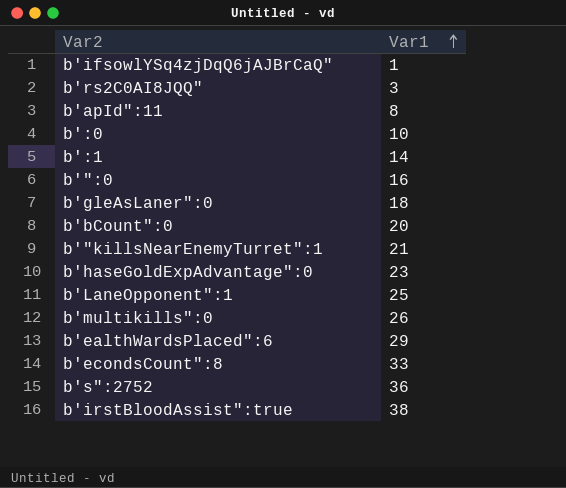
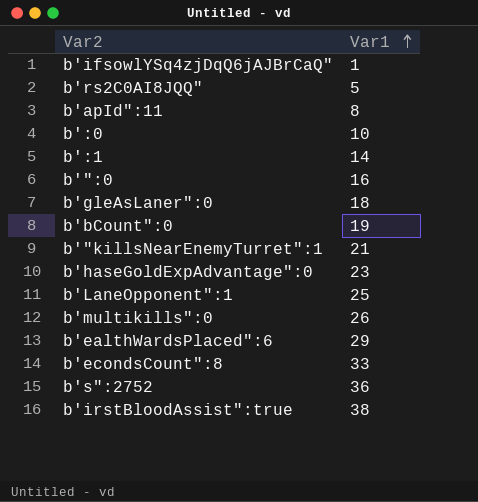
b'rs2C0AI8JQQ" | Var1: 3 -> 5
b'bCount":0 | Var1: 20 -> 19

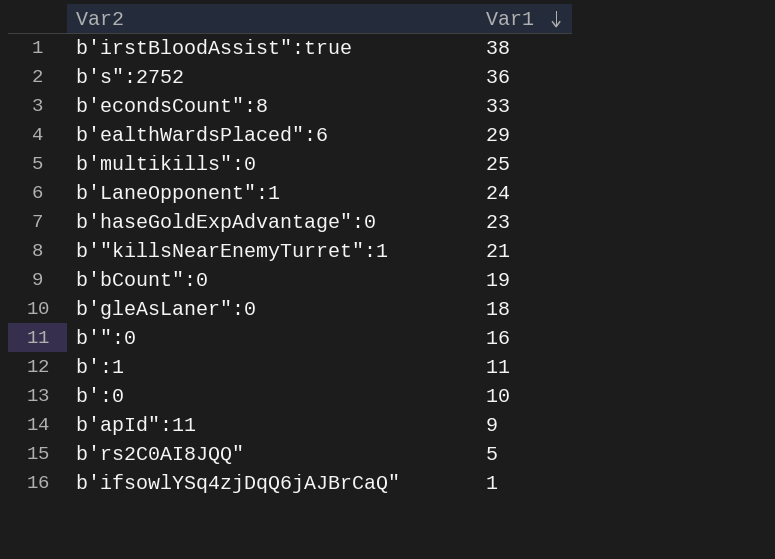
row order: Var1 ascending -> Var1 descending
b'multikills":0 | Var1: 26 -> 25
b'LaneOpponent":1 | Var1: 25 -> 24
b':1 | Var1: 14 -> 11
b'apId":11 | Var1: 8 -> 9

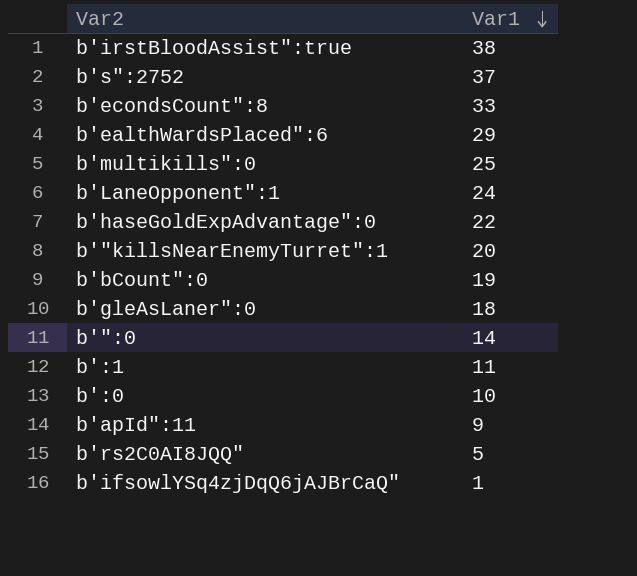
b's":2752 | Var1: 36 -> 37
b'haseGoldExpAdvantage":0 | Var1: 23 -> 22
b'"killsNearEnemyTurret":1 | Var1: 21 -> 20
b'":0 | Var1: 16 -> 14

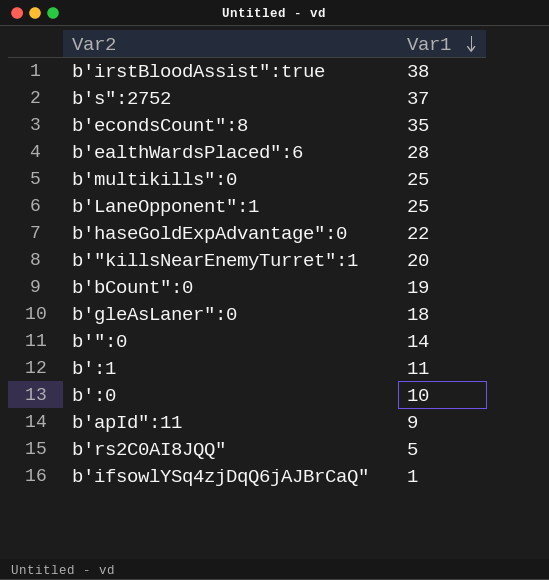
b'econdsCount":8 | Var1: 33 -> 35
b'ealthWardsPlaced":6 | Var1: 29 -> 28
b'LaneOpponent":1 | Var1: 24 -> 25

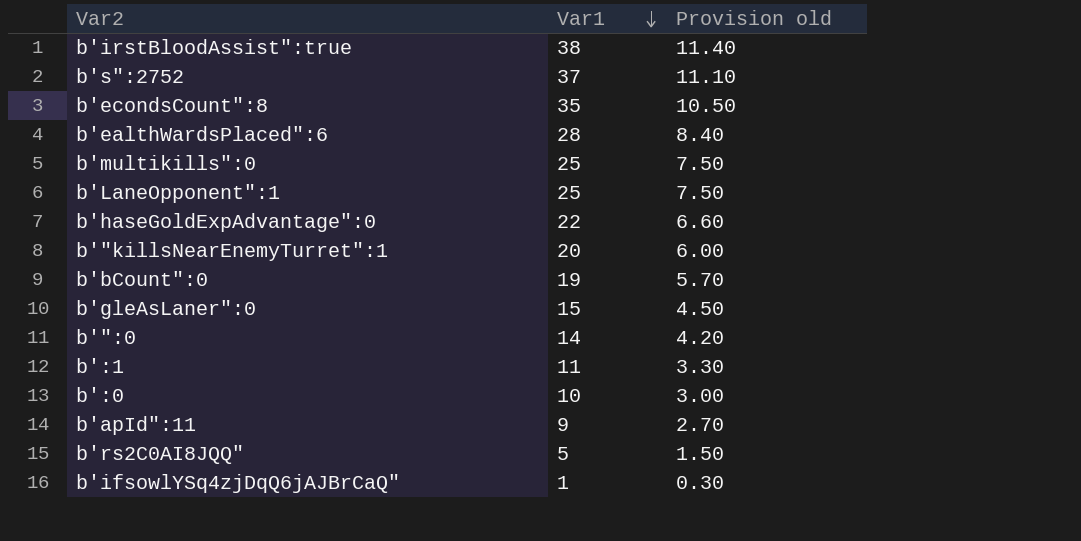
column Provision old | formula: none -> [Var1] * 0.3
b'gleAsLaner":0 | Var1: 18 -> 15

